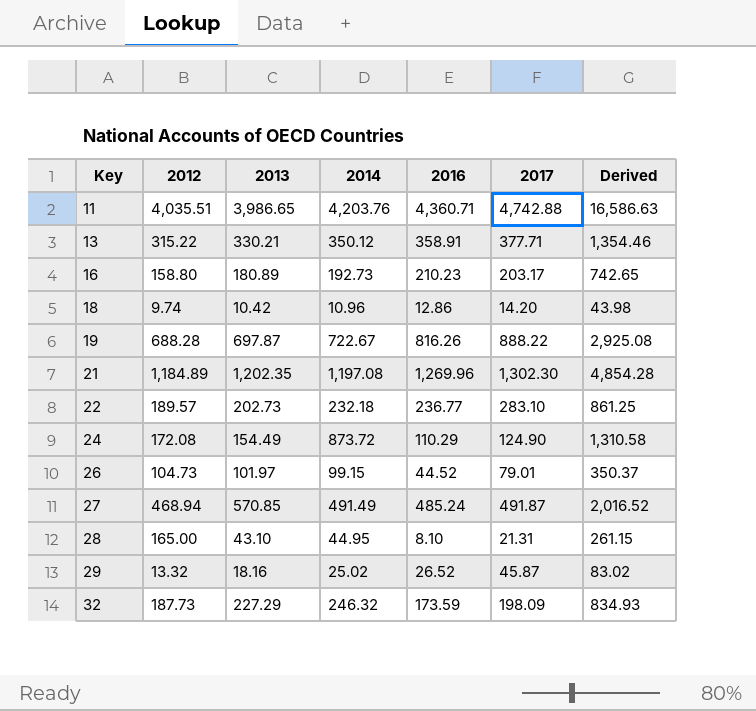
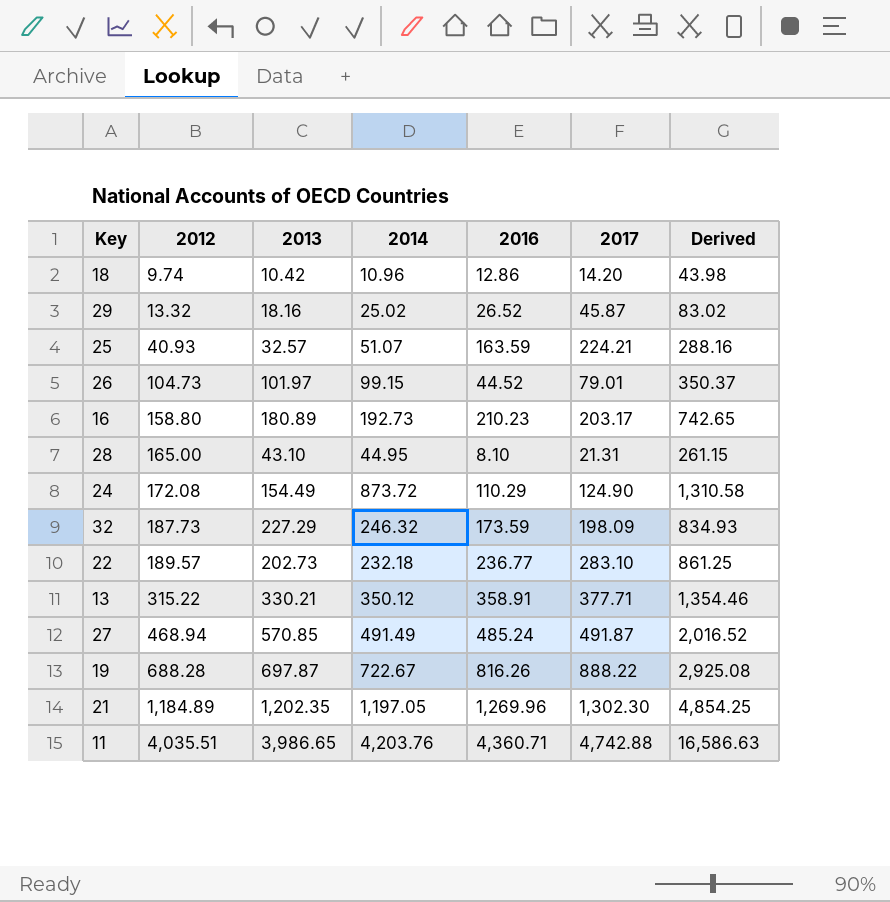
row order: Key ascending -> 2012 ascending
row 25: none -> 40.93 | 32.57 | 51.07 | 163.59 | 224.21 | 288.16
21 | 2014: 1,197.08 -> 1,197.05
21 | Derived: 4,854.28 -> 4,854.25

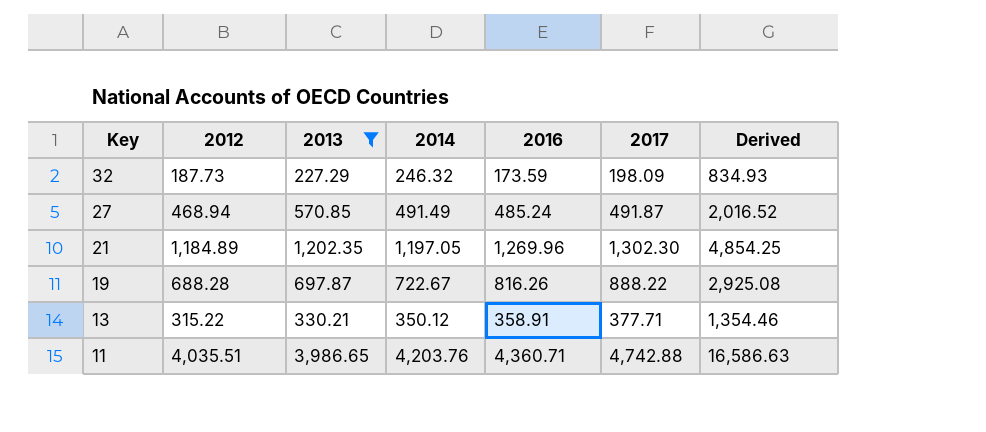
filter: none -> 2013 >= 227.29
row order: 2012 ascending -> Key descending

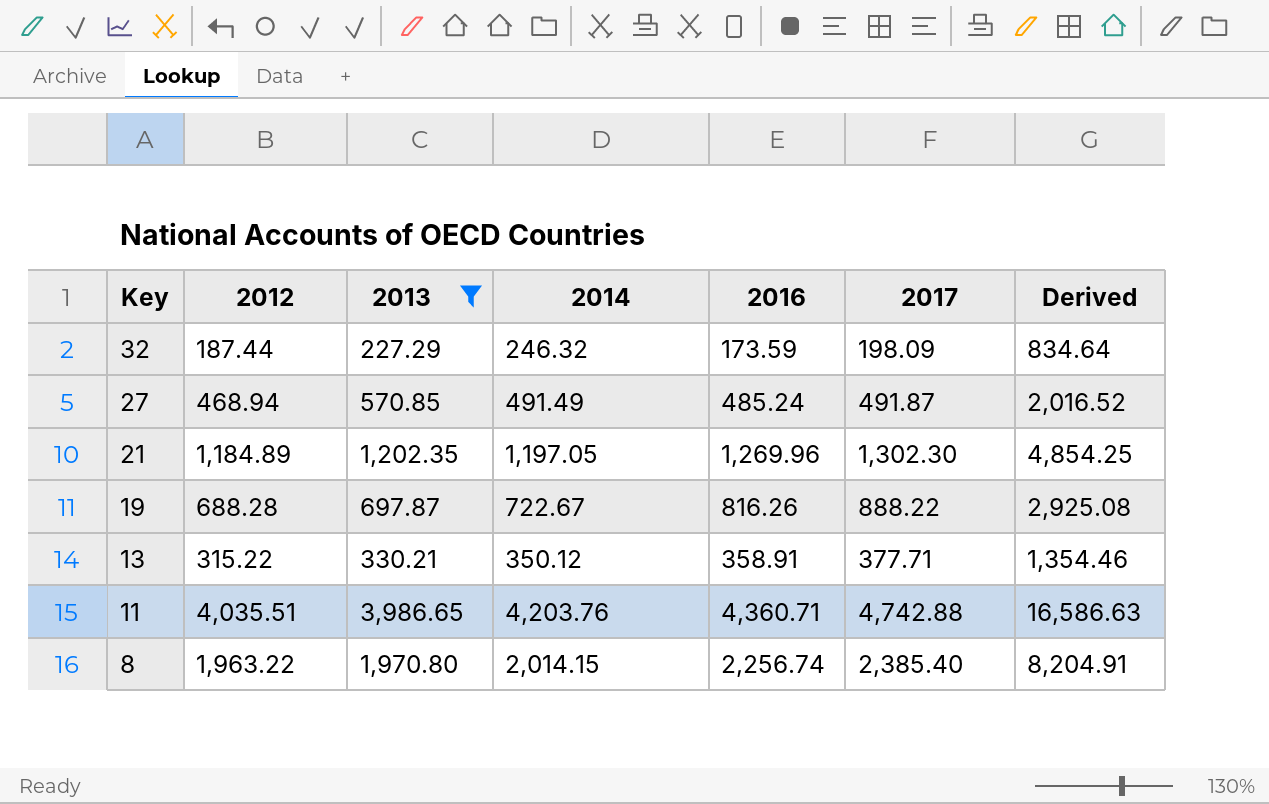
32 | 2012: 187.73 -> 187.44
32 | Derived: 834.93 -> 834.64
row 8: none -> 1,963.22 | 1,970.80 | 2,014.15 | 2,256.74 | 2,385.40 | 8,204.91

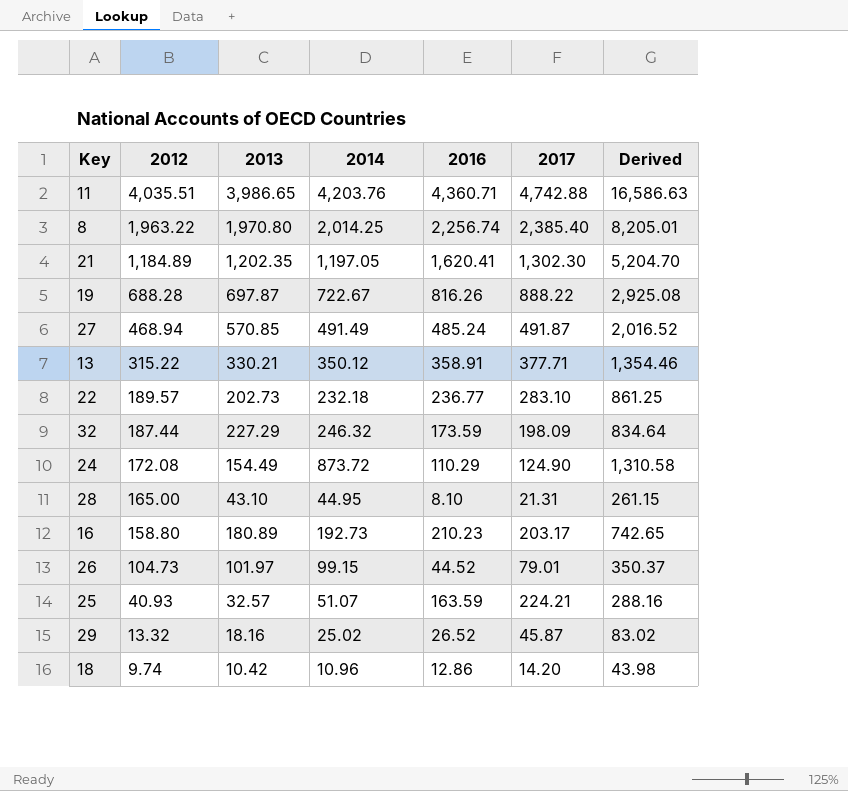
filter: 2013 >= 227.29 -> none
row order: Key descending -> 2012 descending
8 | 2014: 2,014.15 -> 2,014.25
8 | Derived: 8,204.91 -> 8,205.01
21 | 2016: 1,269.96 -> 1,620.41
21 | Derived: 4,854.25 -> 5,204.70

